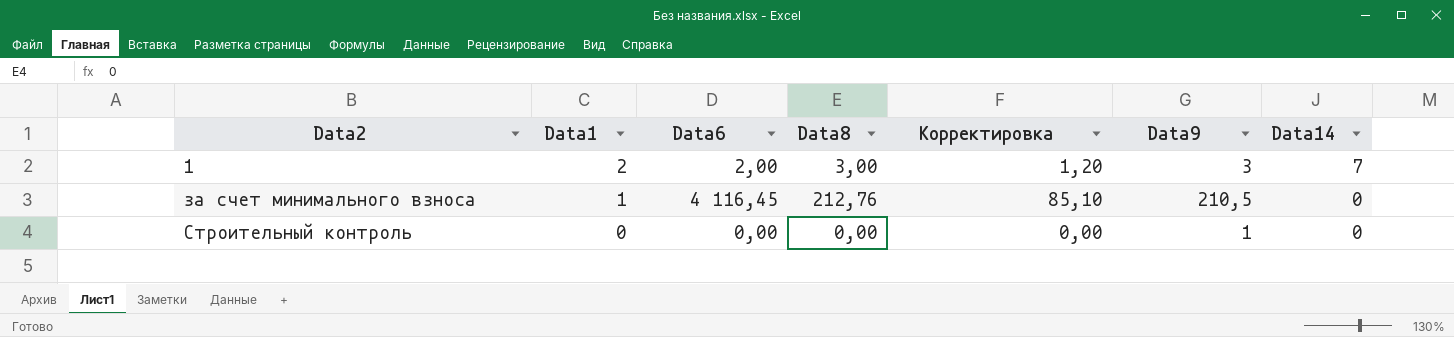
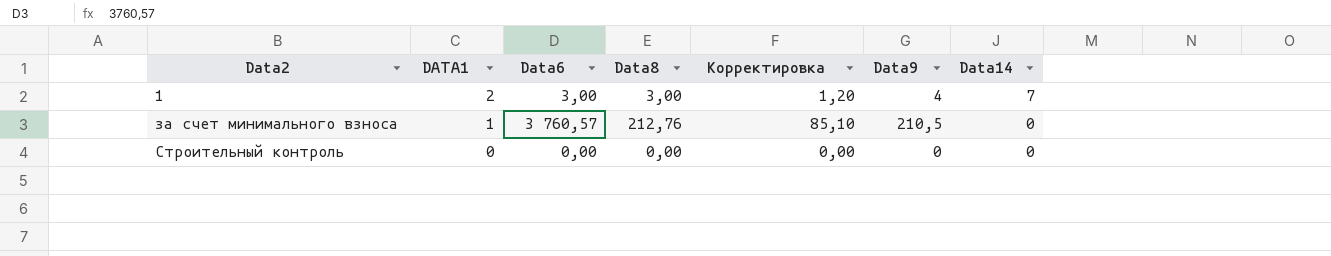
column name: Data1 -> DATA1
1 | Data6: 2,00 -> 3,00
1 | Data9: 3 -> 4
за счет минимального взноса | Data6: 4 116,45 -> 3 760,57
Строительный контроль | Data9: 1 -> 0

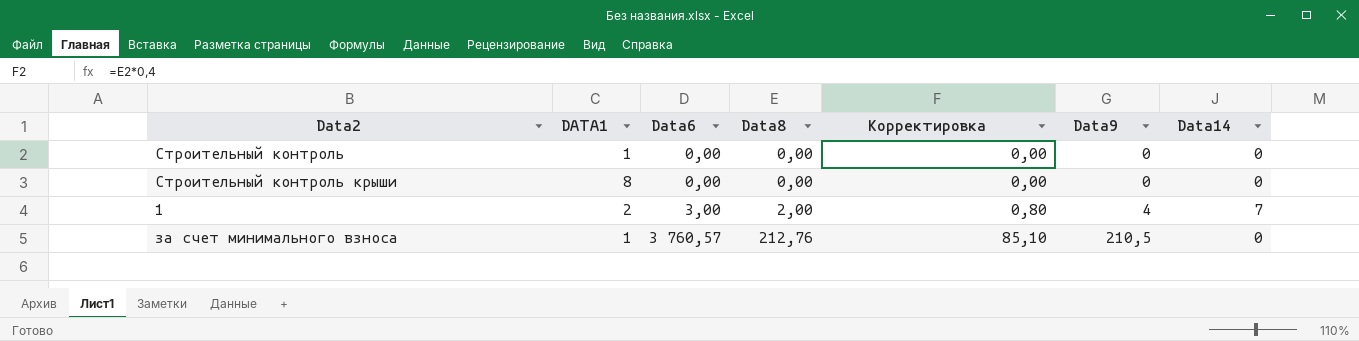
row order: Data2 ascending -> Data6 ascending
Строительный контроль | DATA1: 0 -> 1
row Строительный контроль крыши: none -> 8 | 0,00 | 0,00 | 0,00 | 0 | 0
1 | Data8: 3,00 -> 2,00
1 | Корректировка: 1,20 -> 0,80

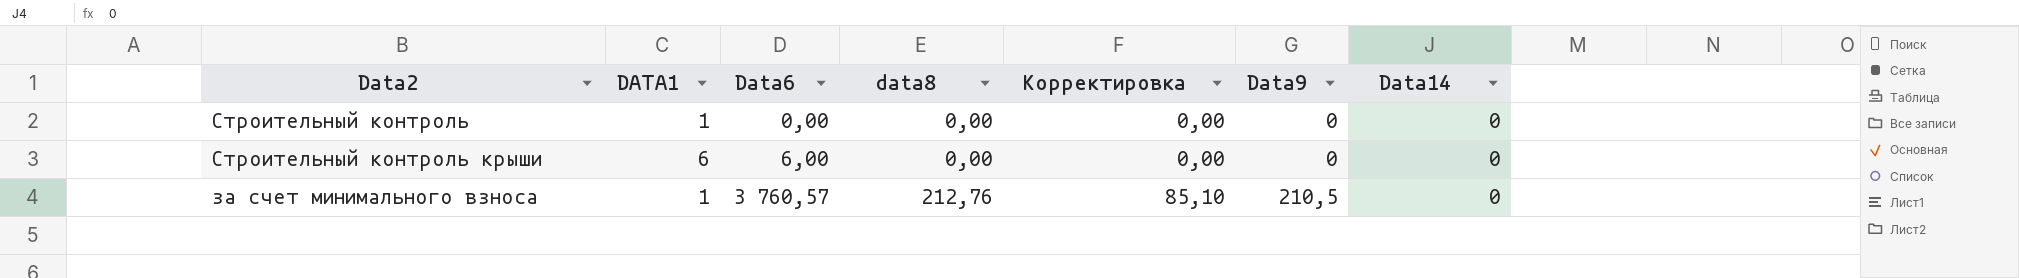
column name: Data8 -> data8
row 1: 2 | 3,00 | 2,00 | 0,80 | 4 | 7 -> none
Строительный контроль крыши | DATA1: 8 -> 6
Строительный контроль крыши | Data6: 0,00 -> 6,00

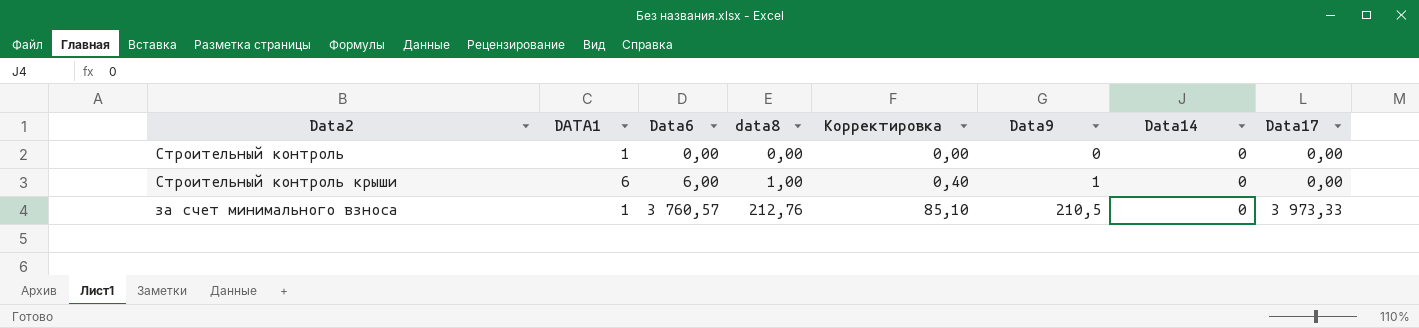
column Data17 | position: none -> 8
Строительный контроль крыши | data8: 0,00 -> 1,00
Строительный контроль крыши | Корректировка: 0,00 -> 0,40
Строительный контроль крыши | Data9: 0 -> 1

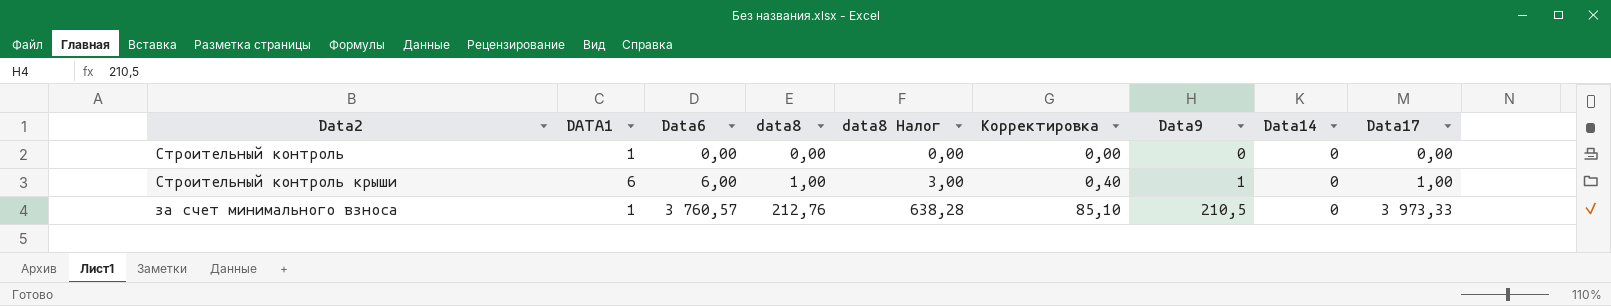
column data8 Налог | formula: none -> [data8] * 3
Строительный контроль крыши | Data17: 0,00 -> 1,00

